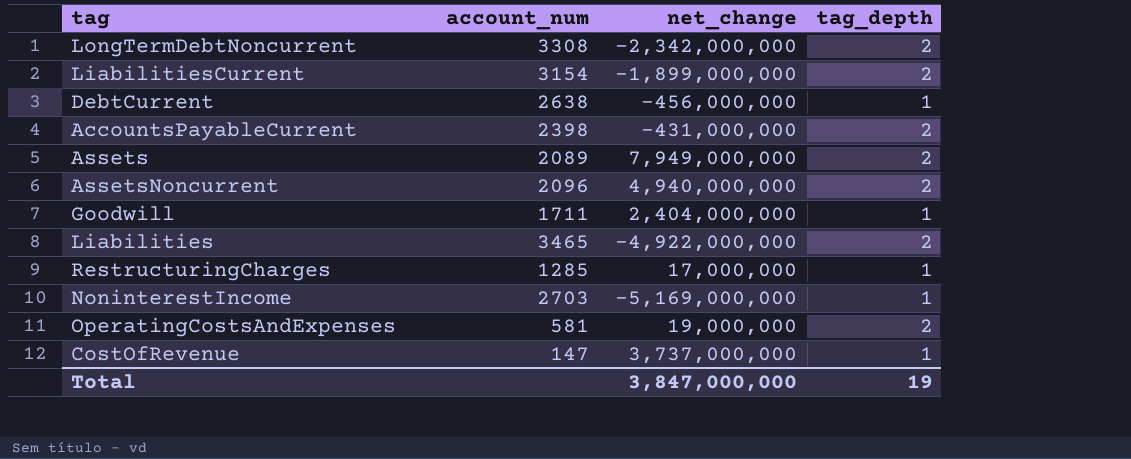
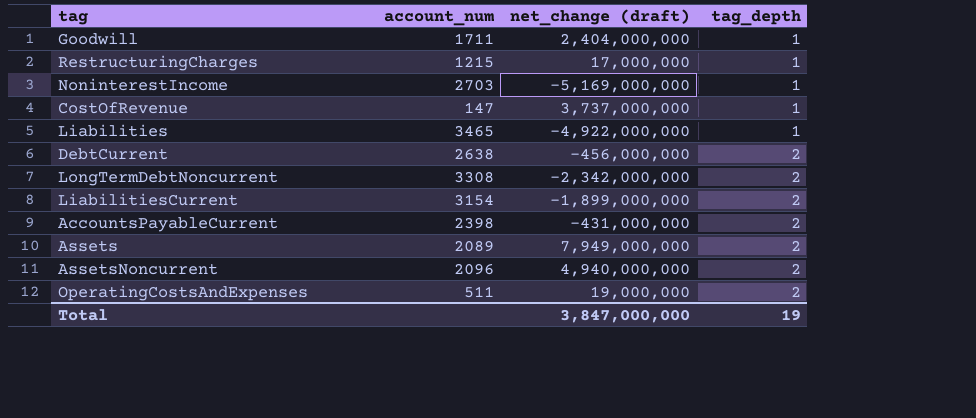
row order: none -> tag_depth ascending
column name: net_change -> net_change (draft)
RestructuringCharges | account_num: 1285 -> 1215
Liabilities | tag_depth: 2 -> 1
DebtCurrent | tag_depth: 1 -> 2
OperatingCostsAndExpenses | account_num: 581 -> 511

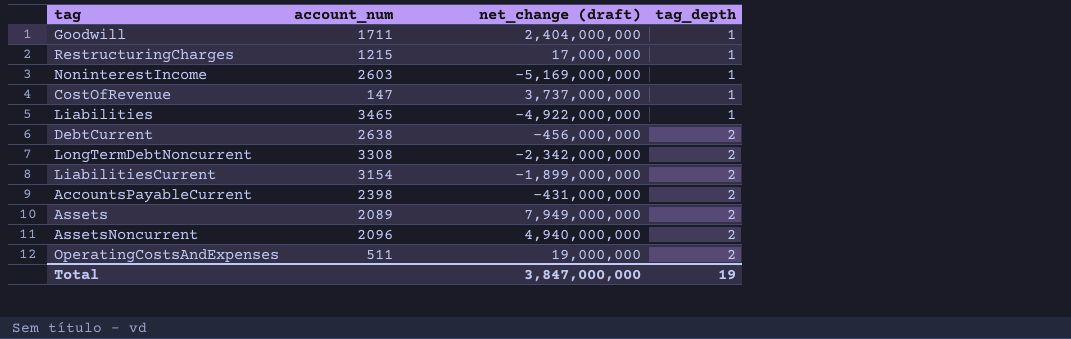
NoninterestIncome | account_num: 2703 -> 2603

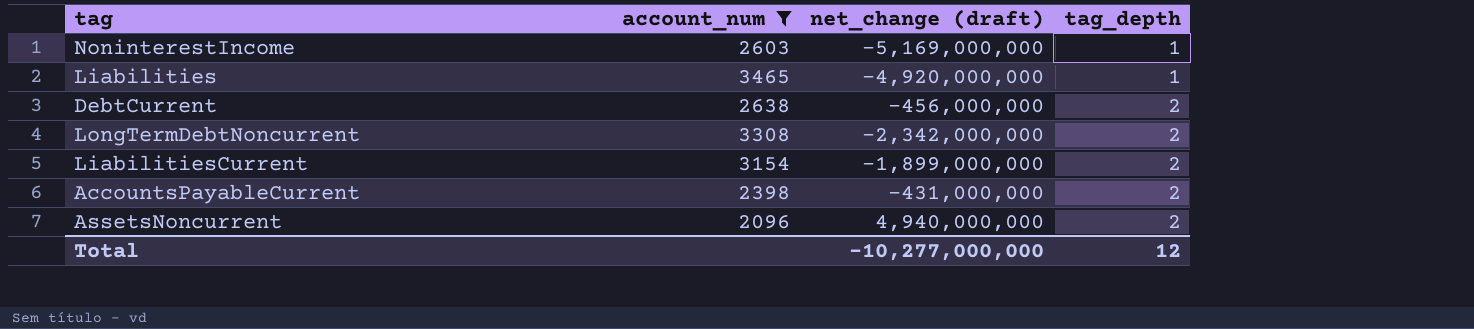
filter: none -> account_num >= 2096
Liabilities | net_change (draft): -4,922,000,000 -> -4,920,000,000
Total | net_change (draft): 3,847,000,000 -> -10,277,000,000
Total | tag_depth: 19 -> 12

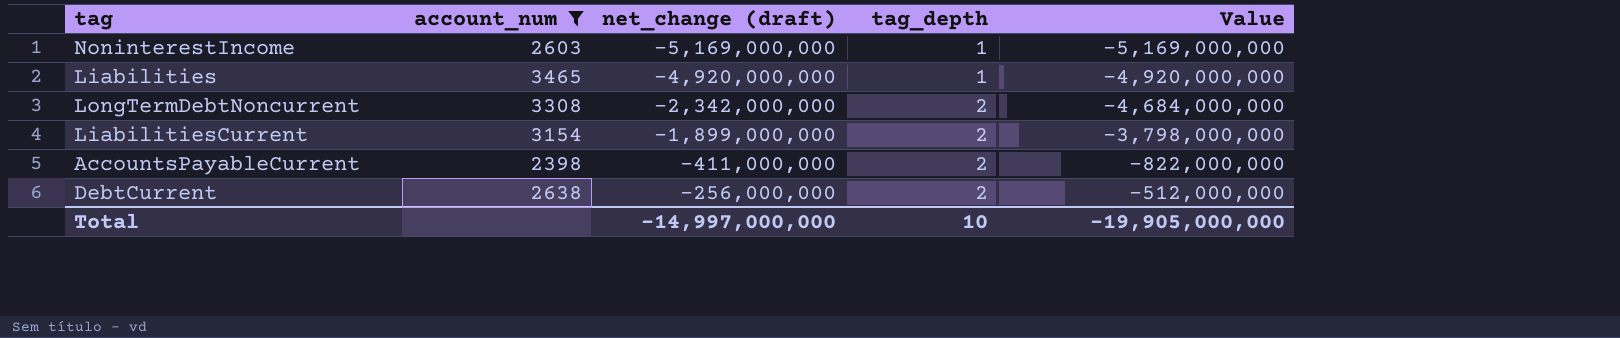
row order: tag_depth ascending -> net_change (draft) ascending
column Value | formula: none -> [net_change (draft)] * [tag_depth]
row AssetsNoncurrent: 2096 | 4,940,000,000 | 2 -> none
AccountsPayableCurrent | net_change (draft): -431,000,000 -> -411,000,000
DebtCurrent | net_change (draft): -456,000,000 -> -256,000,000
Total | net_change (draft): -10,277,000,000 -> -14,997,000,000
Total | tag_depth: 12 -> 10

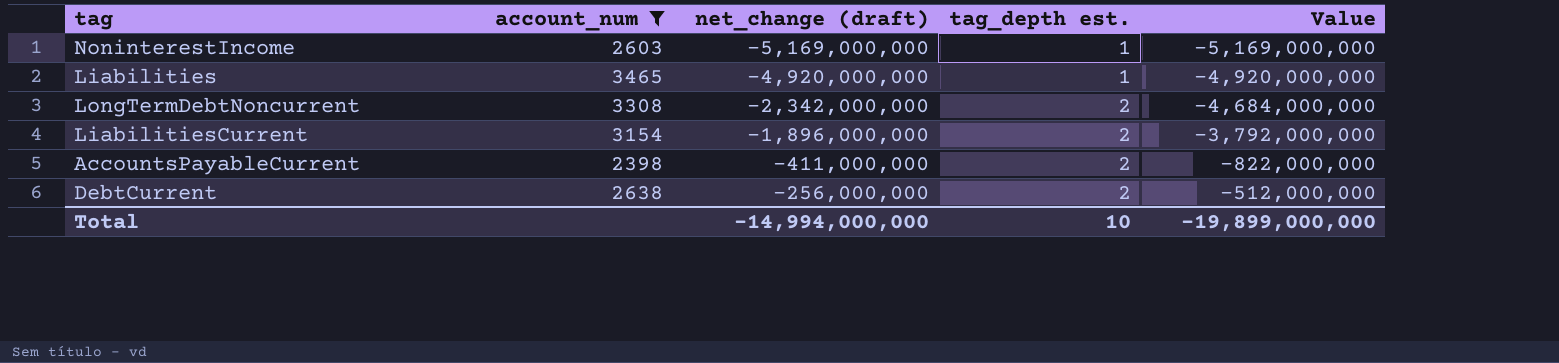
column name: tag_depth -> tag_depth est.
LiabilitiesCurrent | net_change (draft): -1,899,000,000 -> -1,896,000,000
LiabilitiesCurrent | Value: -3,798,000,000 -> -3,792,000,000
Total | net_change (draft): -14,997,000,000 -> -14,994,000,000
Total | Value: -19,905,000,000 -> -19,899,000,000

